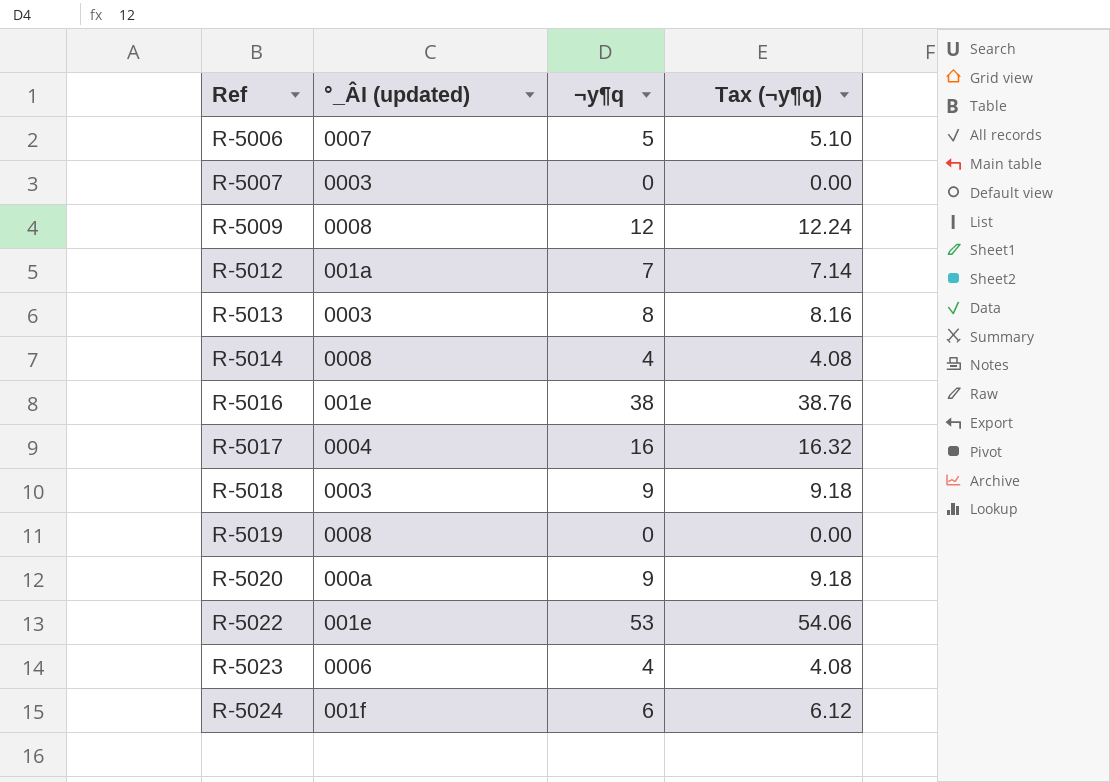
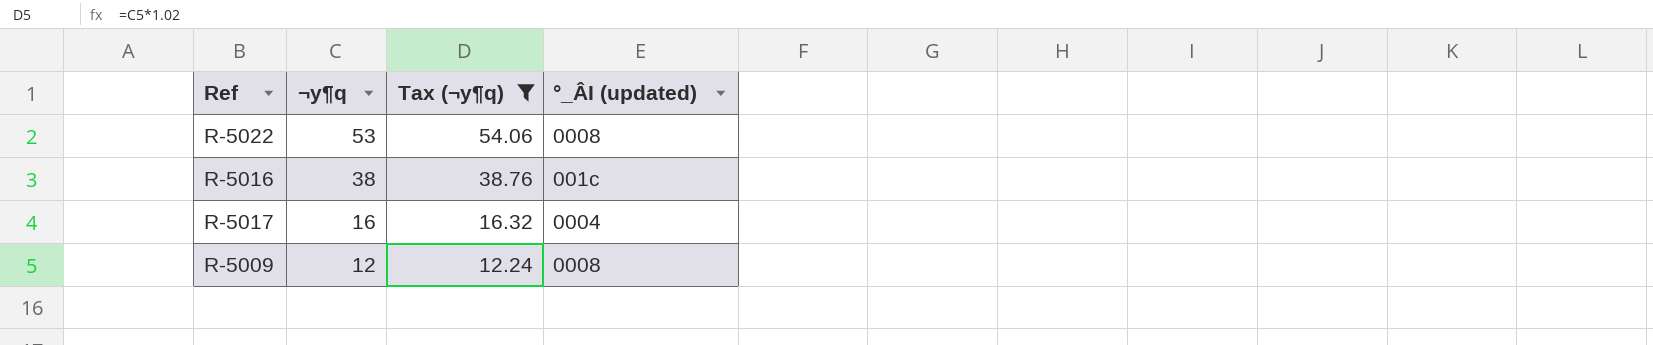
filter: none -> Tax (¬y¶q) >= 12.24
row order: Ref ascending -> ¬y¶q descending
column °_ÂI (updated) | position: 2 -> 4
R-5022 | °_ÂI (updated): 001e -> 0008
R-5016 | °_ÂI (updated): 001e -> 001c

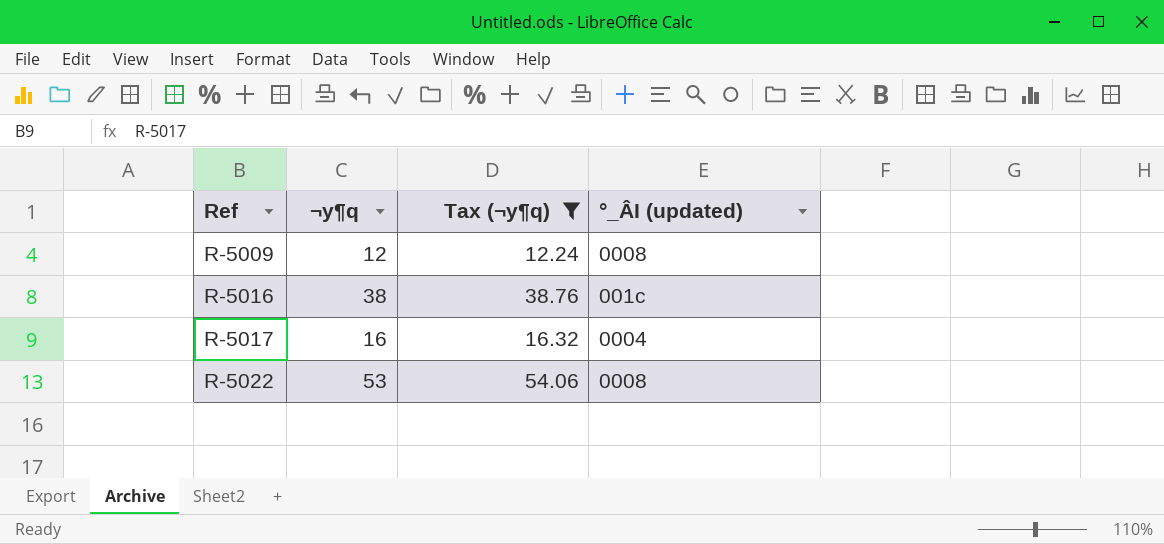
row order: ¬y¶q descending -> Ref ascending

